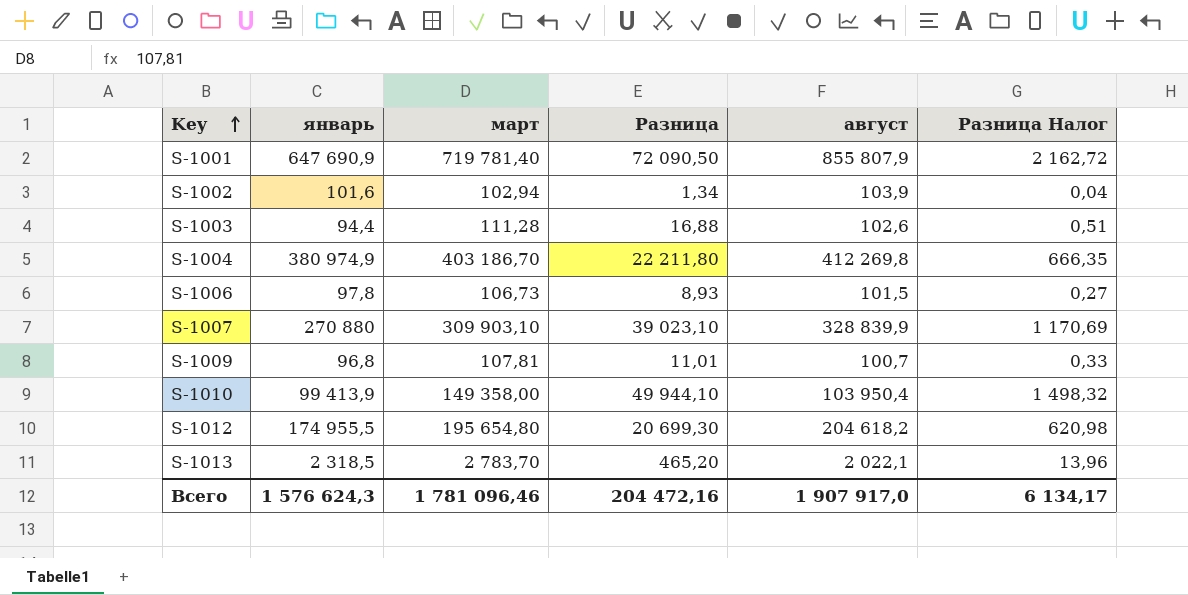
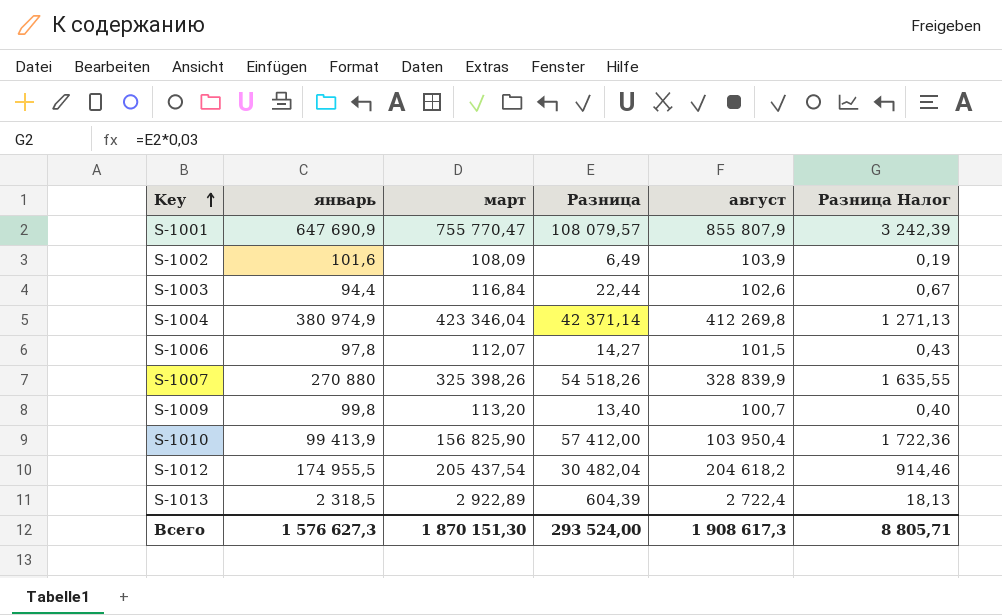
S-1001 | март: 719 781,40 -> 755 770,47
S-1001 | Разница: 72 090,50 -> 108 079,57
S-1001 | Разница Налог: 2 162,72 -> 3 242,39
S-1002 | март: 102,94 -> 108,09
S-1002 | Разница: 1,34 -> 6,49
S-1002 | Разница Налог: 0,04 -> 0,19
S-1003 | март: 111,28 -> 116,84
S-1003 | Разница: 16,88 -> 22,44
S-1003 | Разница Налог: 0,51 -> 0,67
S-1004 | март: 403 186,70 -> 423 346,04
S-1004 | Разница: 22 211,80 -> 42 371,14
S-1004 | Разница Налог: 666,35 -> 1 271,13
S-1006 | март: 106,73 -> 112,07
S-1006 | Разница: 8,93 -> 14,27
S-1006 | Разница Налог: 0,27 -> 0,43
S-1007 | март: 309 903,10 -> 325 398,26
S-1007 | Разница: 39 023,10 -> 54 518,26
S-1007 | Разница Налог: 1 170,69 -> 1 635,55
S-1009 | январь: 96,8 -> 99,8
S-1009 | март: 107,81 -> 113,20
S-1009 | Разница: 11,01 -> 13,40
S-1009 | Разница Налог: 0,33 -> 0,40
S-1010 | март: 149 358,00 -> 156 825,90
S-1010 | Разница: 49 944,10 -> 57 412,00
S-1010 | Разница Налог: 1 498,32 -> 1 722,36
S-1012 | март: 195 654,80 -> 205 437,54
S-1012 | Разница: 20 699,30 -> 30 482,04
S-1012 | Разница Налог: 620,98 -> 914,46
S-1013 | март: 2 783,70 -> 2 922,89
S-1013 | Разница: 465,20 -> 604,39
S-1013 | август: 2 022,1 -> 2 722,4
S-1013 | Разница Налог: 13,96 -> 18,13
Всего | январь: 1 576 624,3 -> 1 576 627,3
Всего | март: 1 781 096,46 -> 1 870 151,30
Всего | Разница: 204 472,16 -> 293 524,00
Всего | август: 1 907 917,0 -> 1 908 617,3
Всего | Разница Налог: 6 134,17 -> 8 805,71

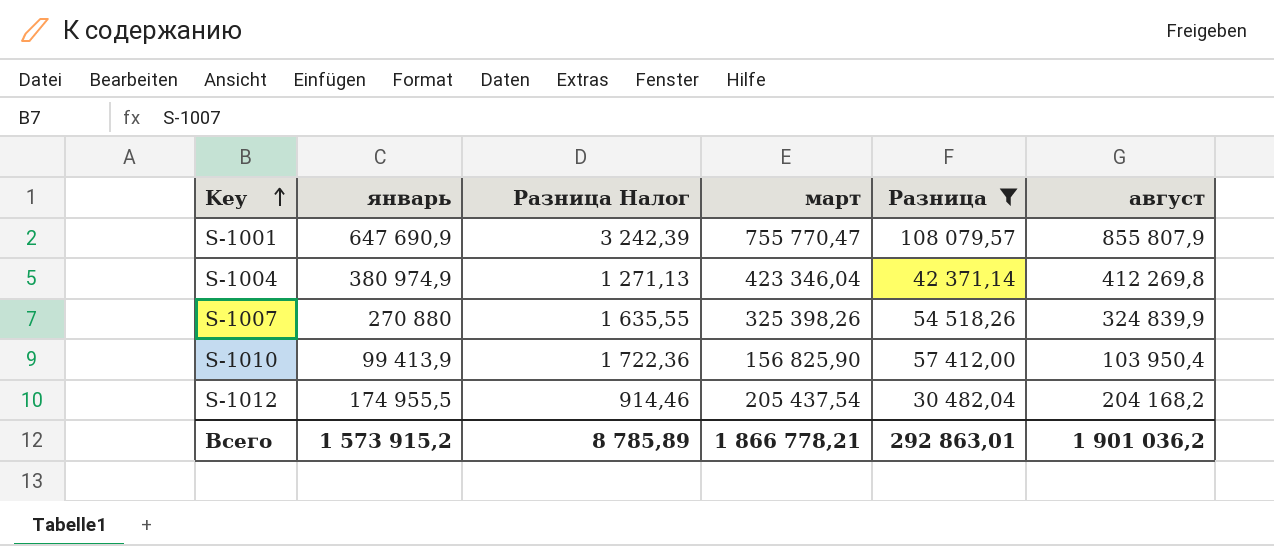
filter: none -> Разница >= 30 482,04
column Разница Налог | position: 6 -> 3
S-1007 | август: 328 839,9 -> 324 839,9
S-1012 | август: 204 618,2 -> 204 168,2
Всего | январь: 1 576 627,3 -> 1 573 915,2
Всего | Разница Налог: 8 805,71 -> 8 785,89
Всего | март: 1 870 151,30 -> 1 866 778,21
Всего | Разница: 293 524,00 -> 292 863,01
Всего | август: 1 908 617,3 -> 1 901 036,2

